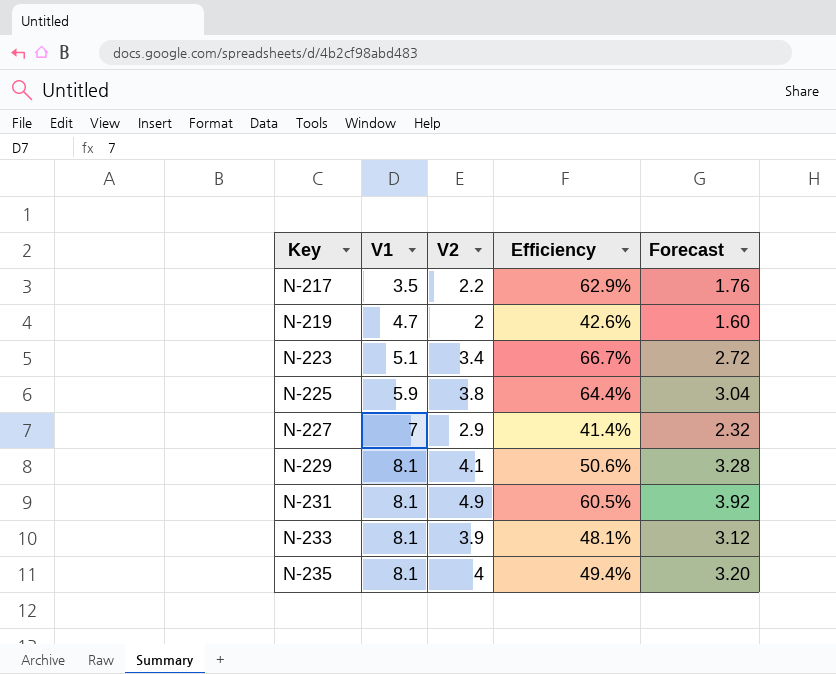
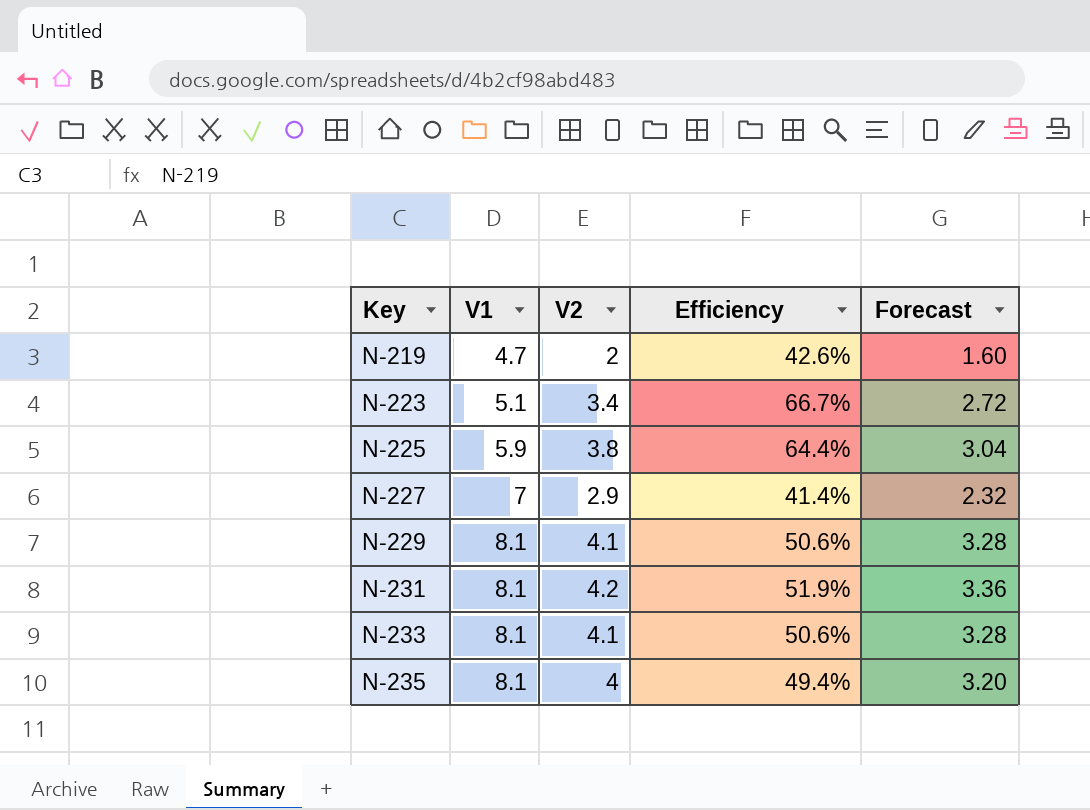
row N-217: 3.5 | 2.2 | 62.9% | 1.76 -> none
N-231 | V2: 4.9 -> 4.2
N-231 | Efficiency: 60.5% -> 51.9%
N-231 | Forecast: 3.92 -> 3.36
N-233 | V2: 3.9 -> 4.1
N-233 | Efficiency: 48.1% -> 50.6%
N-233 | Forecast: 3.12 -> 3.28

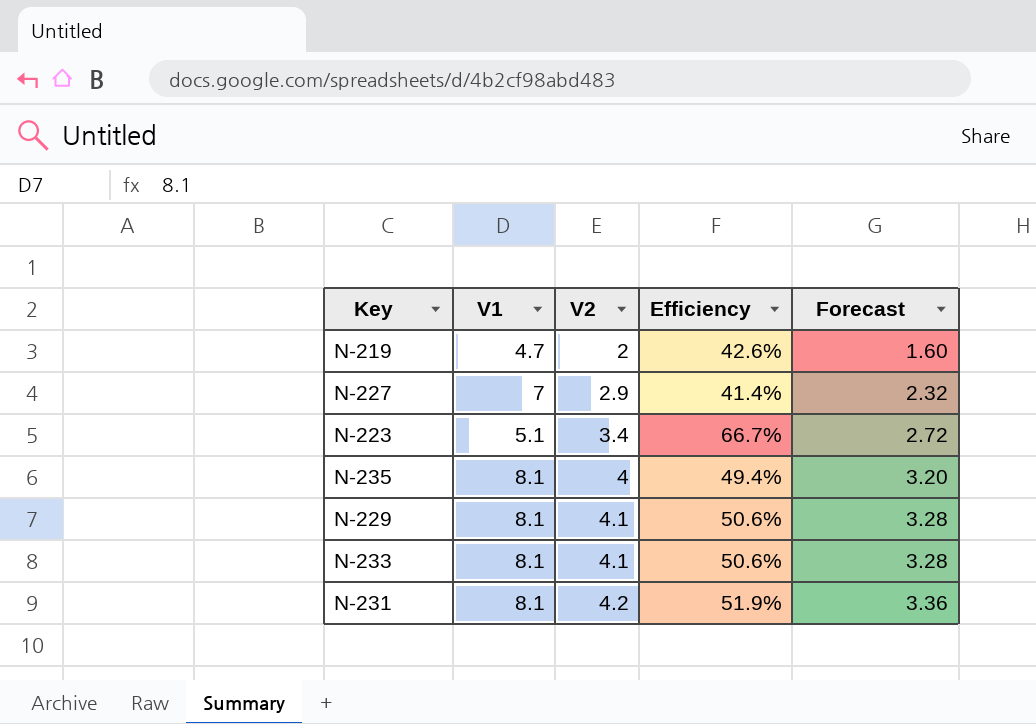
row order: Key ascending -> V2 ascending
row N-225: 5.9 | 3.8 | 64.4% | 3.04 -> none

